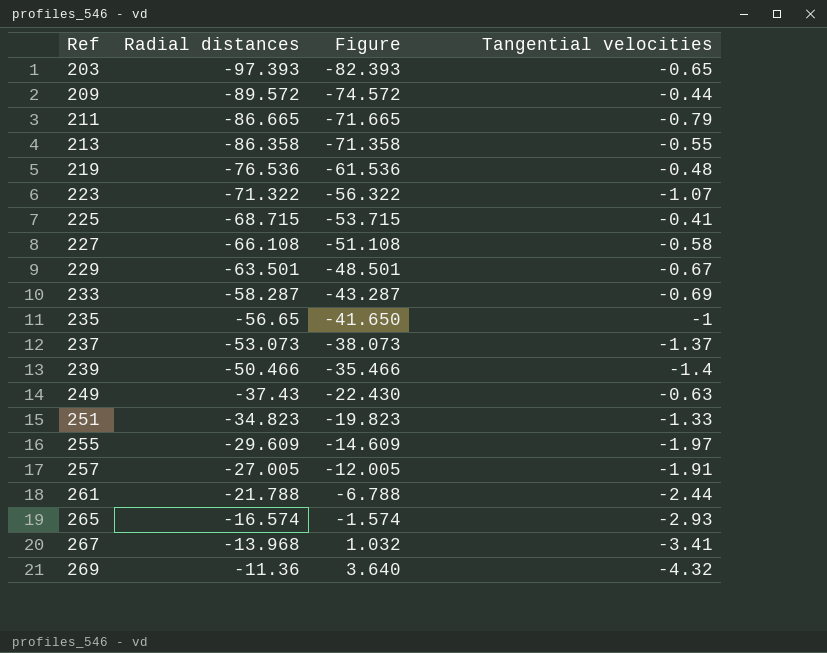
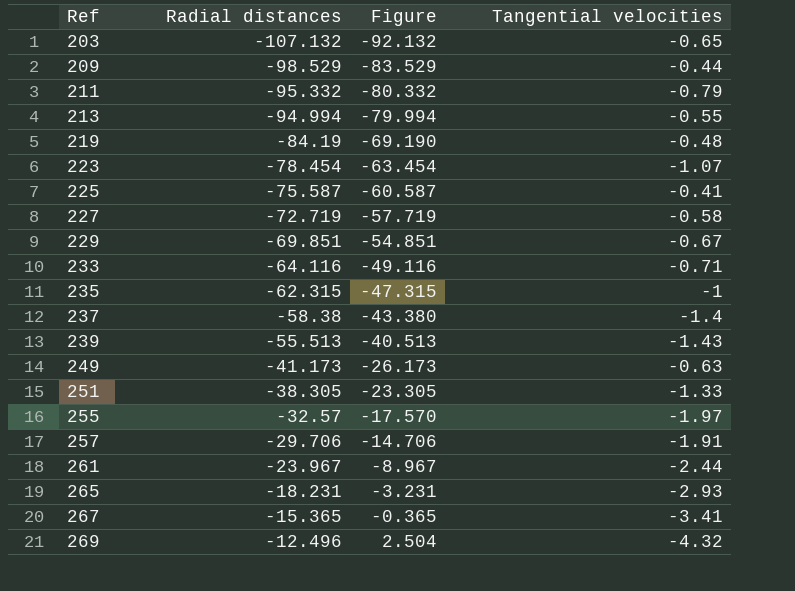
203 | Radial distances: -97.393 -> -107.132
203 | Figure: -82.393 -> -92.132
209 | Radial distances: -89.572 -> -98.529
209 | Figure: -74.572 -> -83.529
211 | Radial distances: -86.665 -> -95.332
211 | Figure: -71.665 -> -80.332
213 | Radial distances: -86.358 -> -94.994
213 | Figure: -71.358 -> -79.994
219 | Radial distances: -76.536 -> -84.19
219 | Figure: -61.536 -> -69.190
223 | Radial distances: -71.322 -> -78.454
223 | Figure: -56.322 -> -63.454
225 | Radial distances: -68.715 -> -75.587
225 | Figure: -53.715 -> -60.587
227 | Radial distances: -66.108 -> -72.719
227 | Figure: -51.108 -> -57.719
229 | Radial distances: -63.501 -> -69.851
229 | Figure: -48.501 -> -54.851
233 | Radial distances: -58.287 -> -64.116
233 | Figure: -43.287 -> -49.116
233 | Tangential velocities: -0.69 -> -0.71
235 | Radial distances: -56.65 -> -62.315
235 | Figure: -41.650 -> -47.315
237 | Radial distances: -53.073 -> -58.38
237 | Figure: -38.073 -> -43.380
237 | Tangential velocities: -1.37 -> -1.4
239 | Radial distances: -50.466 -> -55.513
239 | Figure: -35.466 -> -40.513
239 | Tangential velocities: -1.4 -> -1.43
249 | Radial distances: -37.43 -> -41.173
249 | Figure: -22.430 -> -26.173
251 | Radial distances: -34.823 -> -38.305
251 | Figure: -19.823 -> -23.305
255 | Radial distances: -29.609 -> -32.57
255 | Figure: -14.609 -> -17.570
257 | Radial distances: -27.005 -> -29.706
257 | Figure: -12.005 -> -14.706
261 | Radial distances: -21.788 -> -23.967
261 | Figure: -6.788 -> -8.967
265 | Radial distances: -16.574 -> -18.231
265 | Figure: -1.574 -> -3.231
267 | Radial distances: -13.968 -> -15.365
267 | Figure: 1.032 -> -0.365
269 | Radial distances: -11.36 -> -12.496
269 | Figure: 3.640 -> 2.504

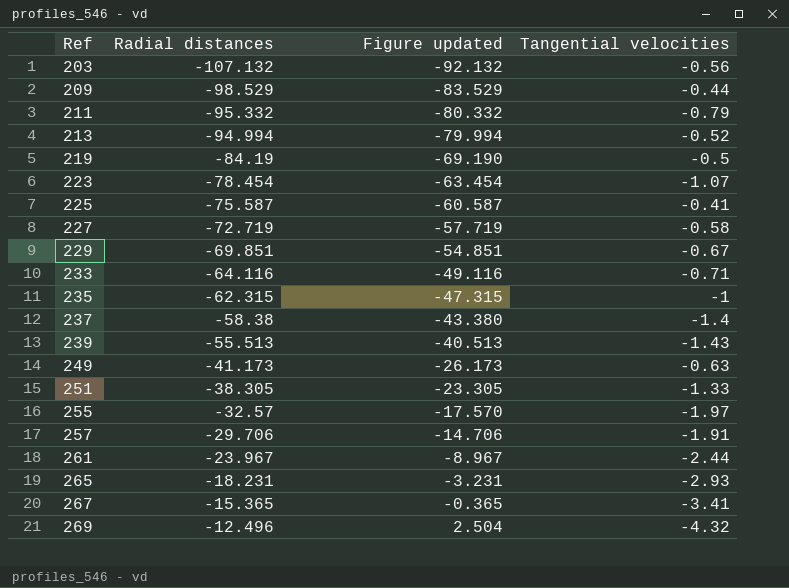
column name: Figure -> Figure updated
203 | Tangential velocities: -0.65 -> -0.56
213 | Tangential velocities: -0.55 -> -0.52
219 | Tangential velocities: -0.48 -> -0.5

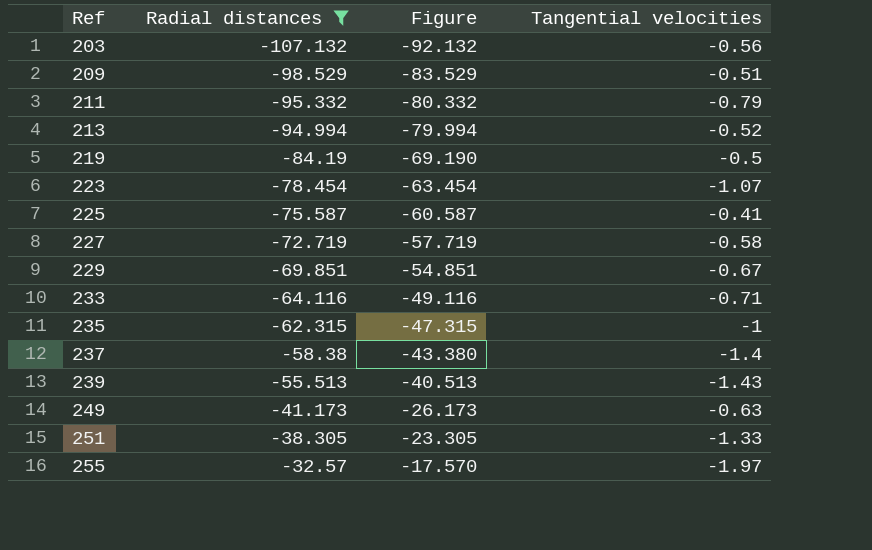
filter: none -> Radial distances <= -32.57
column name: Figure updated -> Figure
209 | Tangential velocities: -0.44 -> -0.51

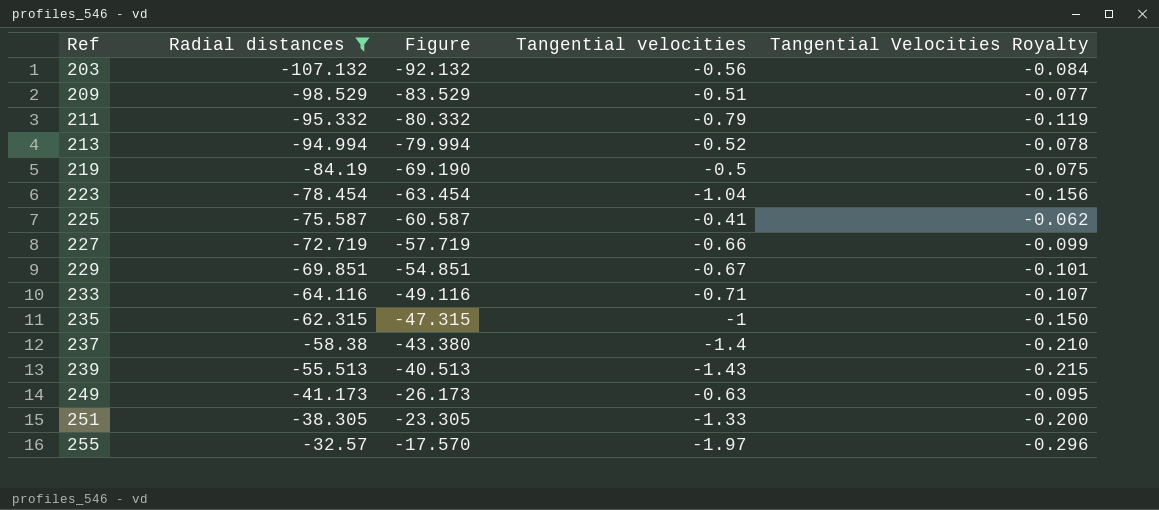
column Tangential Velocities Royalty | formula: none -> [Tangential velocities] * 0.15
223 | Tangential velocities: -1.07 -> -1.04
227 | Tangential velocities: -0.58 -> -0.66

